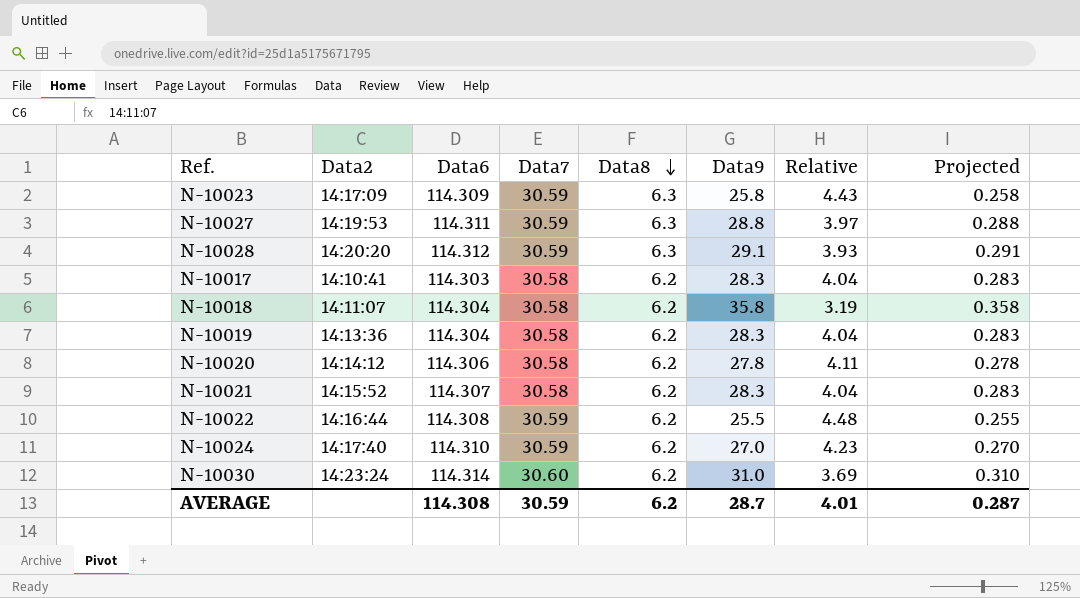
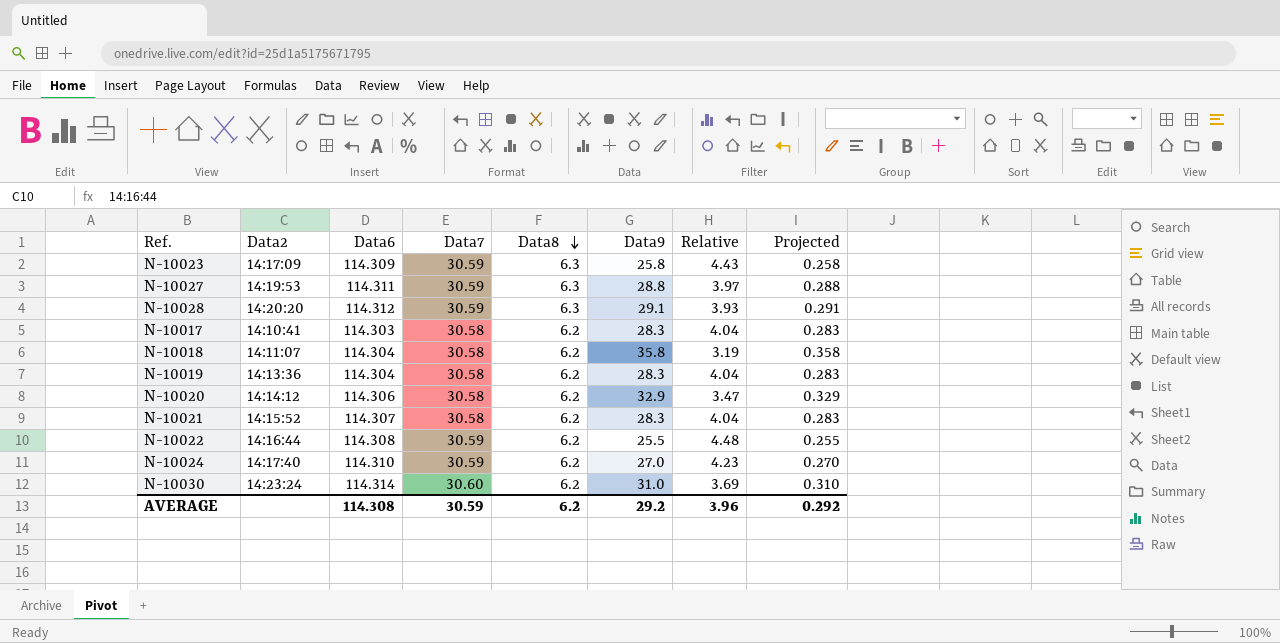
N-10020 | Data9: 27.8 -> 32.9
N-10020 | Relative: 4.11 -> 3.47
N-10020 | Projected: 0.278 -> 0.329
AVERAGE | Data9: 28.7 -> 29.2
AVERAGE | Relative: 4.01 -> 3.96
AVERAGE | Projected: 0.287 -> 0.292

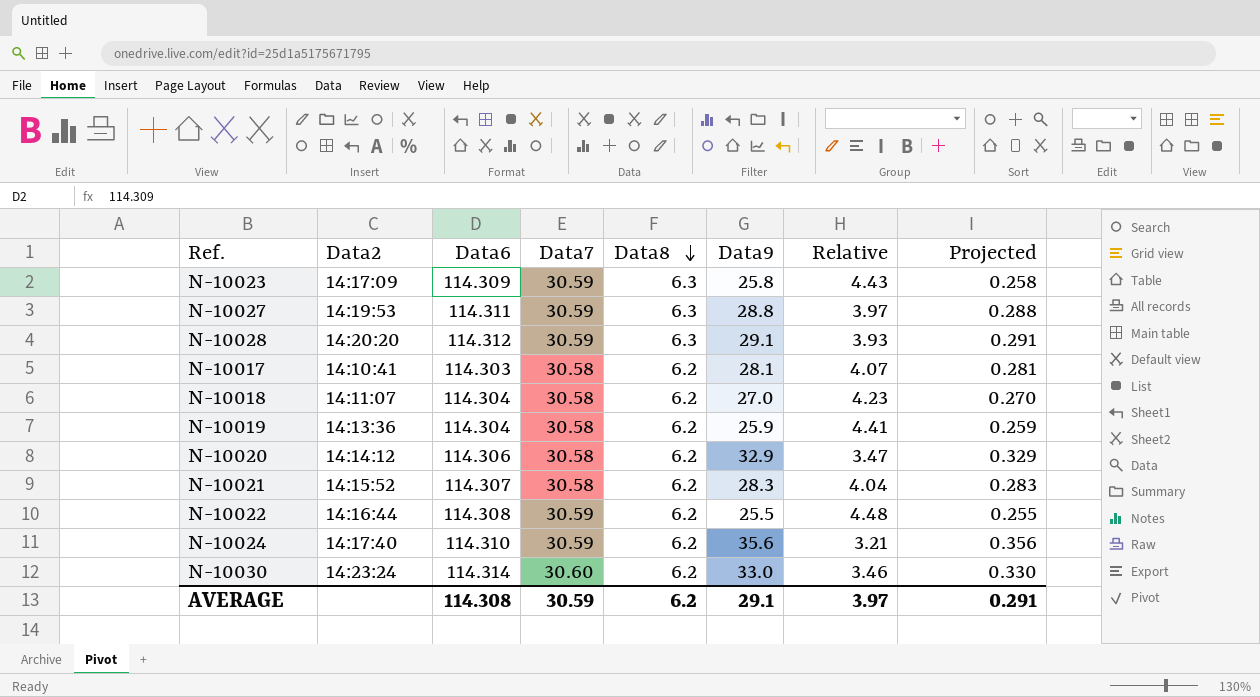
N-10017 | Data9: 28.3 -> 28.1
N-10017 | Relative: 4.04 -> 4.07
N-10017 | Projected: 0.283 -> 0.281
N-10018 | Data9: 35.8 -> 27.0
N-10018 | Relative: 3.19 -> 4.23
N-10018 | Projected: 0.358 -> 0.270
N-10019 | Data9: 28.3 -> 25.9
N-10019 | Relative: 4.04 -> 4.41
N-10019 | Projected: 0.283 -> 0.259
N-10024 | Data9: 27.0 -> 35.6
N-10024 | Relative: 4.23 -> 3.21
N-10024 | Projected: 0.270 -> 0.356
N-10030 | Data9: 31.0 -> 33.0
N-10030 | Relative: 3.69 -> 3.46
N-10030 | Projected: 0.310 -> 0.330
AVERAGE | Data9: 29.2 -> 29.1
AVERAGE | Relative: 3.96 -> 3.97
AVERAGE | Projected: 0.292 -> 0.291

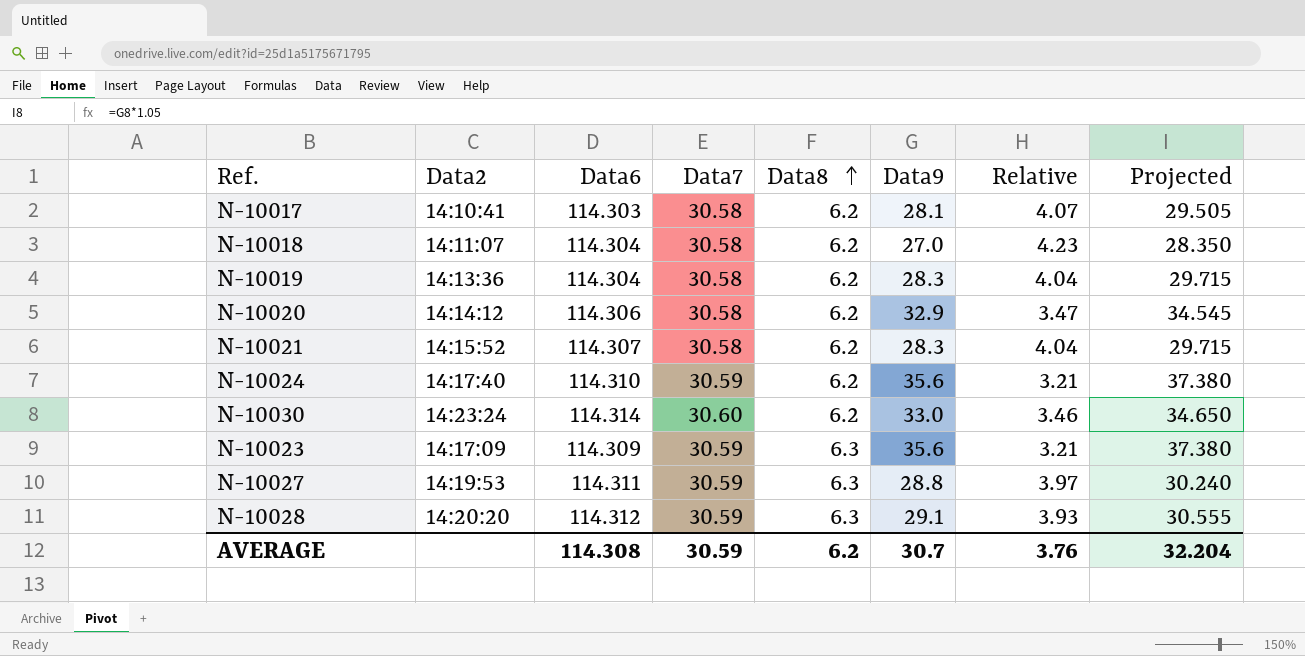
row order: Data8 descending -> Data8 ascending
column Projected | formula: [Data9] * 0.01 -> [Data9] * 1.05
row N-10022: 14:16:44 | 114.308 | 30.59 | 6.2 | 25.5 | 4.48 | 0.255 -> none
N-10019 | Data9: 25.9 -> 28.3
N-10019 | Relative: 4.41 -> 4.04
N-10023 | Data9: 25.8 -> 35.6
N-10023 | Relative: 4.43 -> 3.21
AVERAGE | Data9: 29.1 -> 30.7
AVERAGE | Relative: 3.97 -> 3.76
AVERAGE | Projected: 0.291 -> 32.204

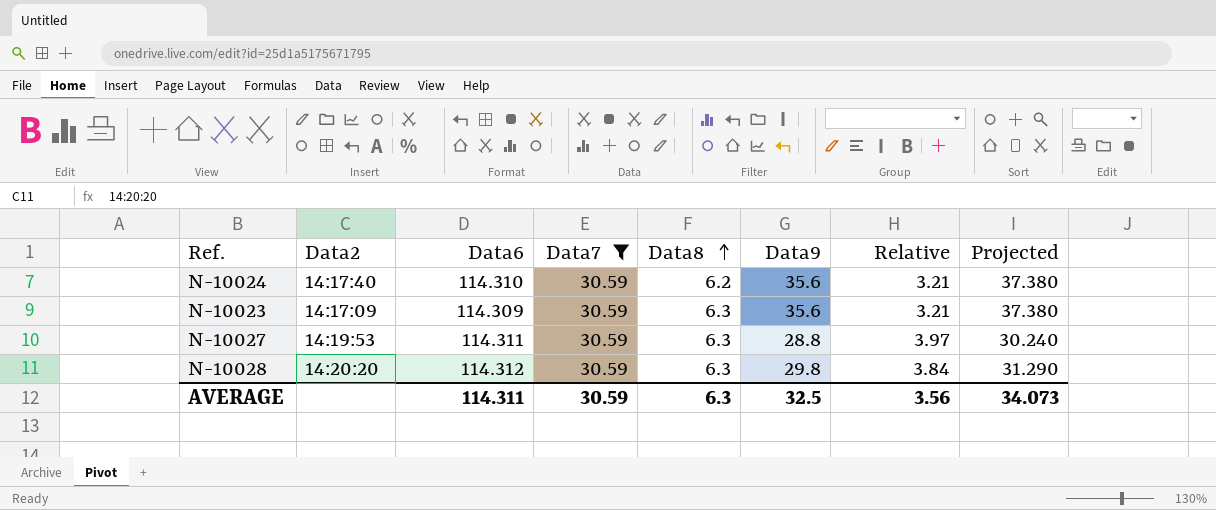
filter: none -> Data7 = 30.59
N-10028 | Data9: 29.1 -> 29.8
N-10028 | Relative: 3.93 -> 3.84
N-10028 | Projected: 30.555 -> 31.290
AVERAGE | Data6: 114.308 -> 114.311
AVERAGE | Data8: 6.2 -> 6.3
AVERAGE | Data9: 30.7 -> 32.5
AVERAGE | Relative: 3.76 -> 3.56
AVERAGE | Projected: 32.204 -> 34.073

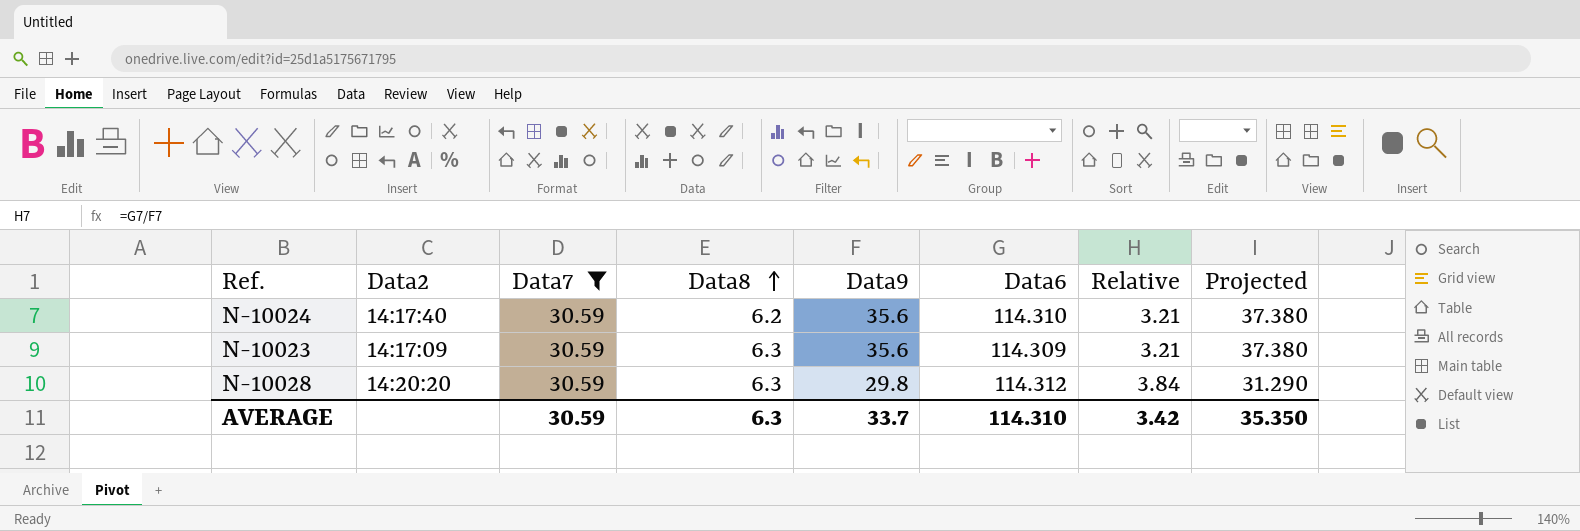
column Data6 | position: 3 -> 6
row N-10027: 14:19:53 | 114.311 | 30.59 | 6.3 | 28.8 | 3.97 | 30.240 -> none
AVERAGE | Data9: 32.5 -> 33.7
AVERAGE | Data6: 114.311 -> 114.310
AVERAGE | Relative: 3.56 -> 3.42
AVERAGE | Projected: 34.073 -> 35.350

